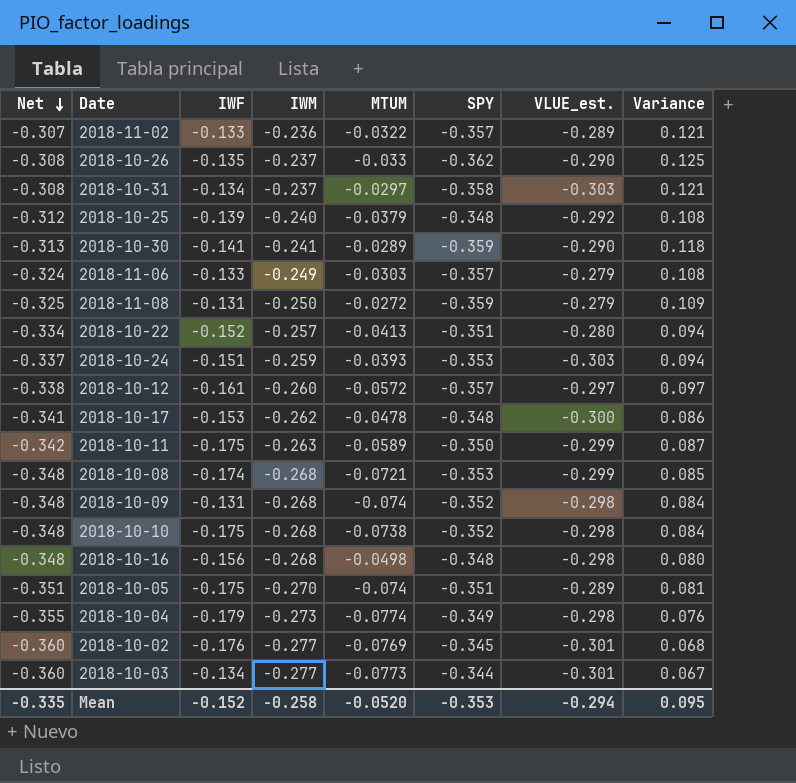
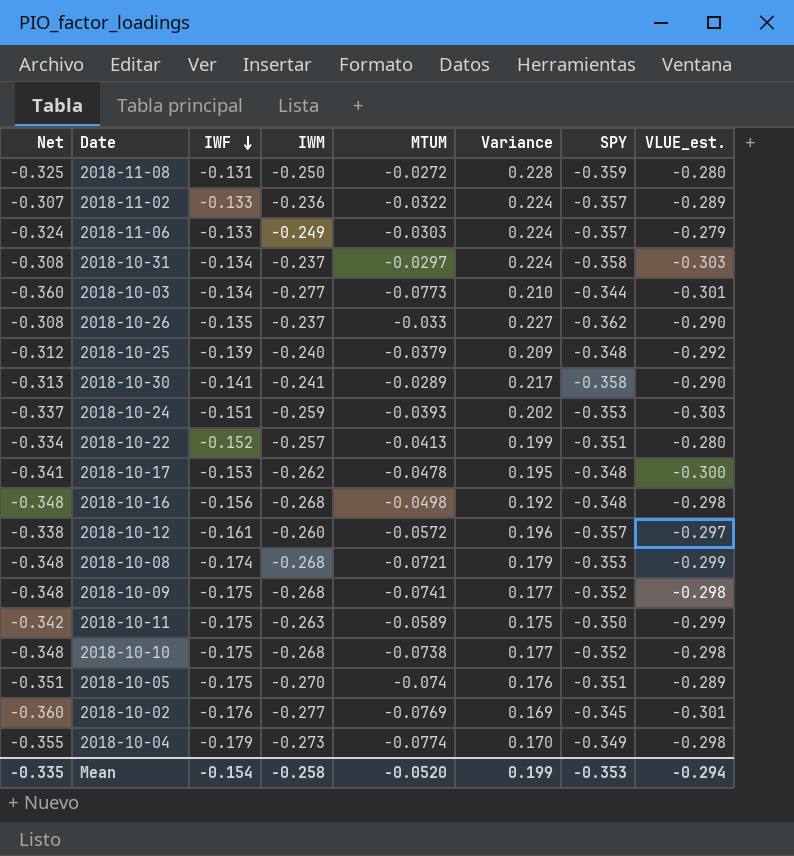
row order: Net descending -> IWF descending
column Variance | formula: [IWM] - [SPY] -> [IWF] - [SPY]
column Variance | position: 8 -> 6
2018-11-08 | VLUE_est.: -0.279 -> -0.280
2018-10-30 | SPY: -0.359 -> -0.358
2018-10-09 | IWF: -0.131 -> -0.175
2018-10-09 | MTUM: -0.074 -> -0.0741
Mean | IWF: -0.152 -> -0.154
Mean | Variance: 0.095 -> 0.199

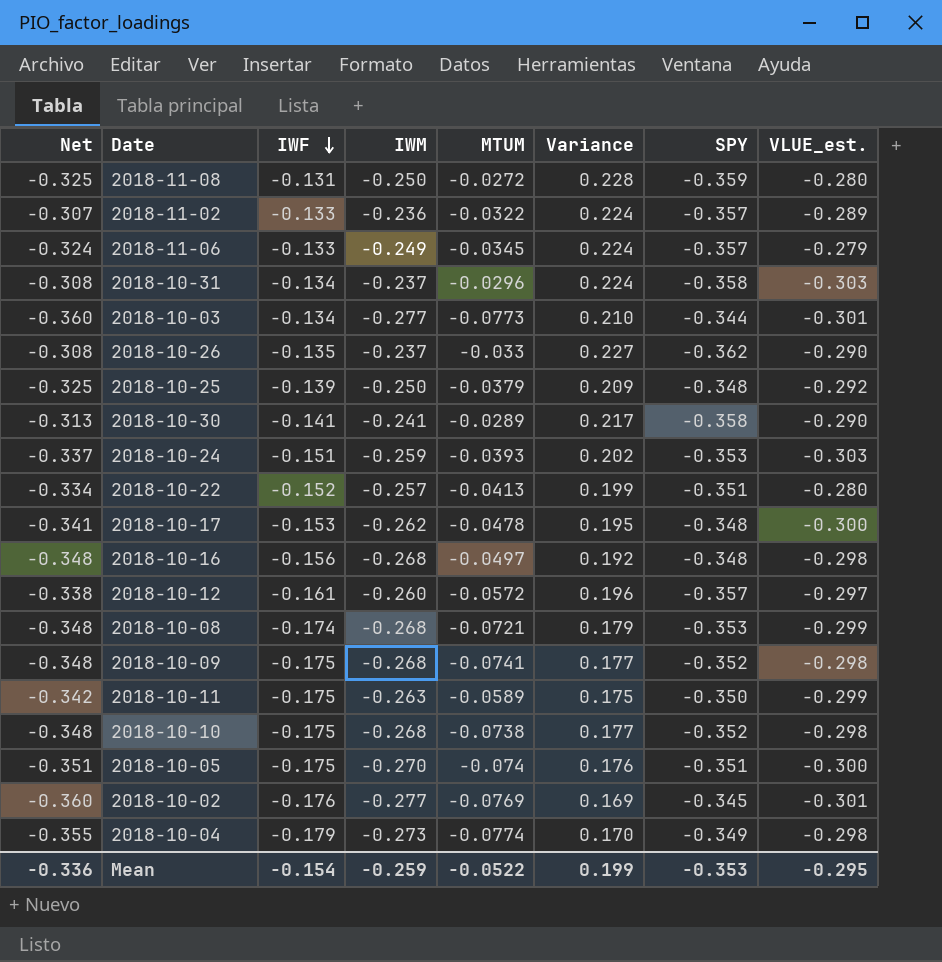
2018-11-06 | MTUM: -0.0303 -> -0.0345
2018-10-31 | MTUM: -0.0297 -> -0.0296
2018-10-25 | Net: -0.312 -> -0.325
2018-10-25 | IWM: -0.240 -> -0.250
2018-10-16 | MTUM: -0.0498 -> -0.0497
2018-10-05 | VLUE_est.: -0.289 -> -0.300
Mean | Net: -0.335 -> -0.336
Mean | IWM: -0.258 -> -0.259
Mean | MTUM: -0.0520 -> -0.0522
Mean | VLUE_est.: -0.294 -> -0.295

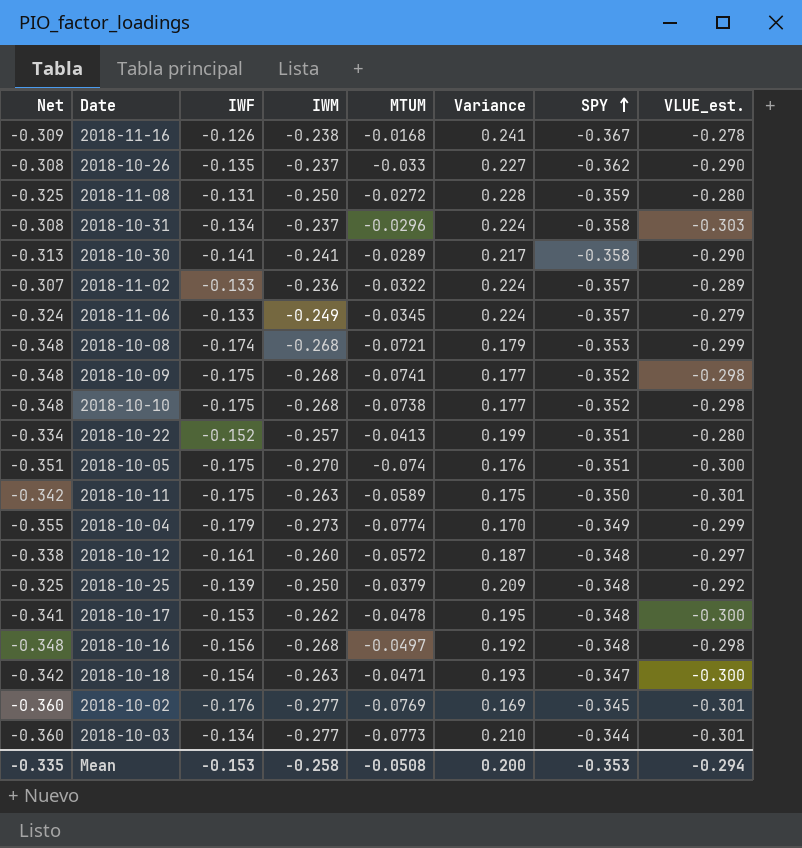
row order: IWF descending -> SPY ascending
row 2018-10-24: -0.337 | -0.151 | -0.259 | -0.0393 | 0.202 | -0.353 | -0.303 -> none
row 2018-11-16: none -> -0.309 | -0.126 | -0.238 | -0.0168 | 0.241 | -0.367 | -0.278
2018-10-11 | VLUE_est.: -0.299 -> -0.301
2018-10-04 | VLUE_est.: -0.298 -> -0.299
2018-10-12 | Variance: 0.196 -> 0.187
2018-10-12 | SPY: -0.357 -> -0.348
row 2018-10-18: none -> -0.342 | -0.154 | -0.263 | -0.0471 | 0.193 | -0.347 | -0.300
Mean | Net: -0.336 -> -0.335
Mean | IWF: -0.154 -> -0.153
Mean | IWM: -0.259 -> -0.258
Mean | MTUM: -0.0522 -> -0.0508
Mean | Variance: 0.199 -> 0.200
Mean | VLUE_est.: -0.295 -> -0.294

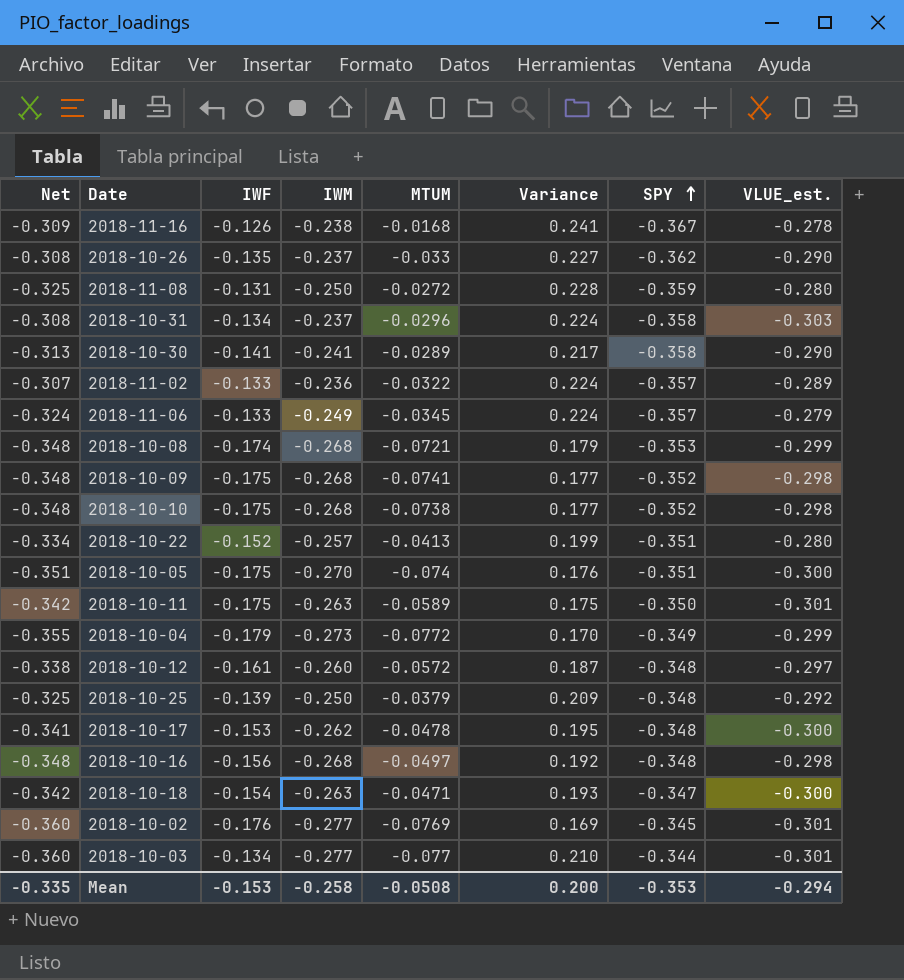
2018-10-04 | MTUM: -0.0774 -> -0.0772
2018-10-03 | MTUM: -0.0773 -> -0.077

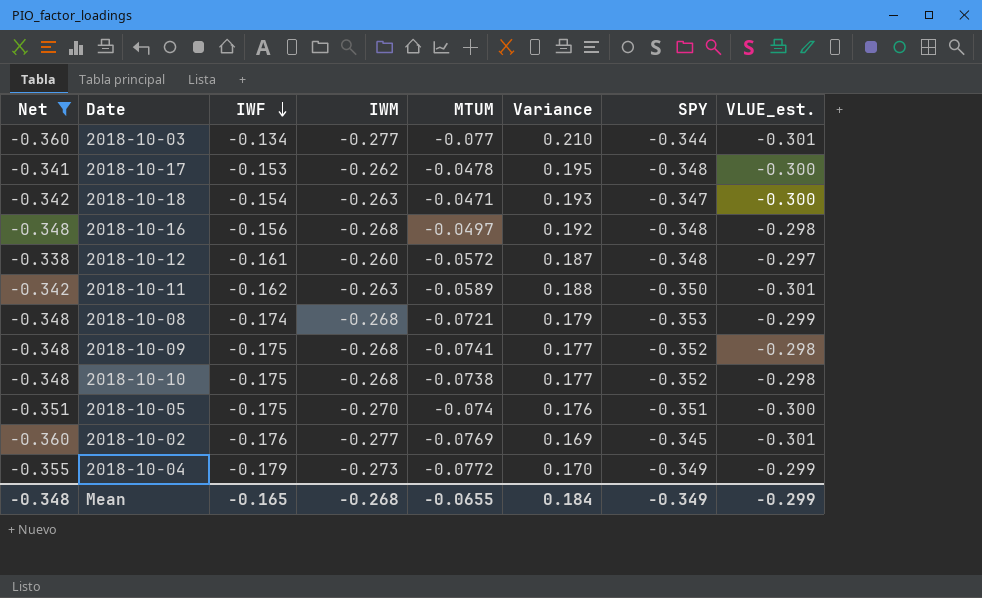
filter: none -> Net <= -0.338
row order: SPY ascending -> IWF descending
2018-10-11 | IWF: -0.175 -> -0.162
2018-10-11 | Variance: 0.175 -> 0.188
Mean | Net: -0.335 -> -0.348
Mean | IWF: -0.153 -> -0.165
Mean | IWM: -0.258 -> -0.268
Mean | MTUM: -0.0508 -> -0.0655
Mean | Variance: 0.200 -> 0.184
Mean | SPY: -0.353 -> -0.349
Mean | VLUE_est.: -0.294 -> -0.299

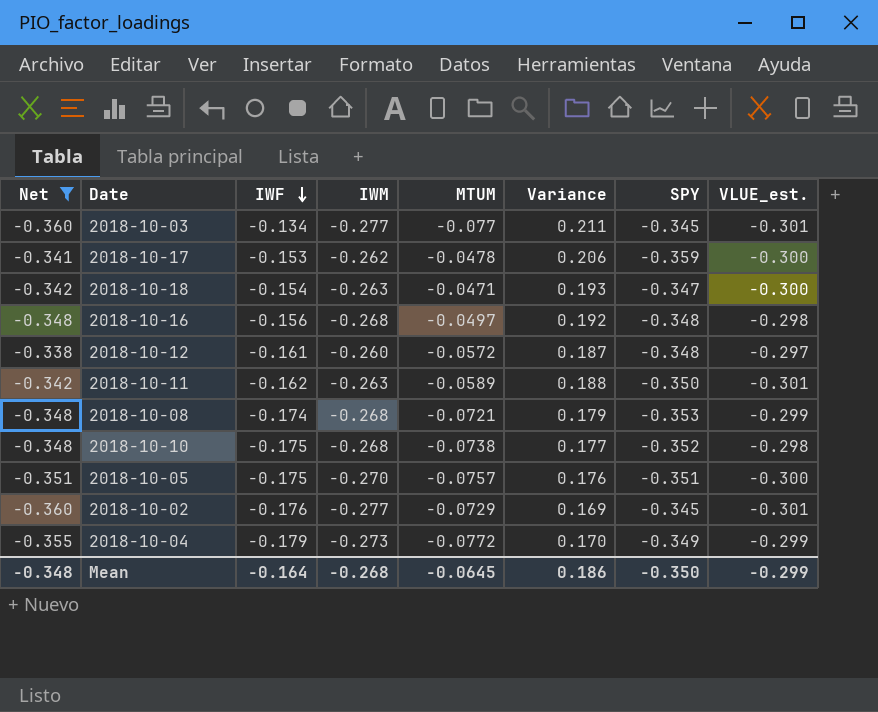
row 2018-10-09: -0.348 | -0.175 | -0.268 | -0.0741 | 0.177 | -0.352 | -0.298 -> none
2018-10-03 | Variance: 0.210 -> 0.211
2018-10-03 | SPY: -0.344 -> -0.345
2018-10-17 | Variance: 0.195 -> 0.206
2018-10-17 | SPY: -0.348 -> -0.359
2018-10-05 | MTUM: -0.074 -> -0.0757
2018-10-02 | MTUM: -0.0769 -> -0.0729
Mean | IWF: -0.165 -> -0.164
Mean | MTUM: -0.0655 -> -0.0645
Mean | Variance: 0.184 -> 0.186
Mean | SPY: -0.349 -> -0.350

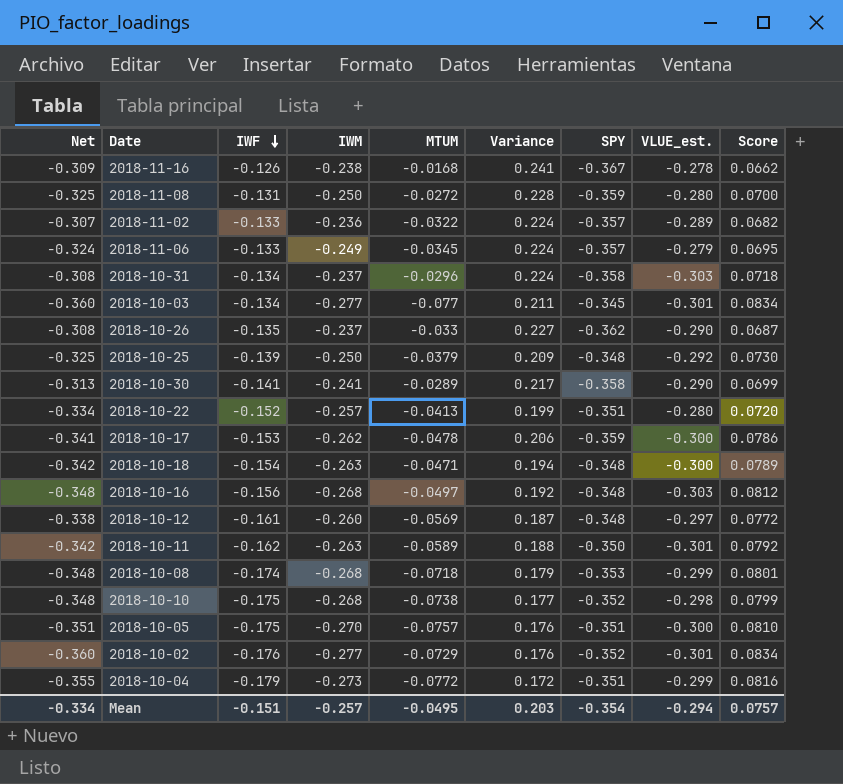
filter: Net <= -0.338 -> none
column Score | formula: none -> [IWM] * [VLUE_est.]
2018-10-18 | Variance: 0.193 -> 0.194
2018-10-18 | SPY: -0.347 -> -0.348
2018-10-16 | VLUE_est.: -0.298 -> -0.303
2018-10-12 | MTUM: -0.0572 -> -0.0569
2018-10-08 | MTUM: -0.0721 -> -0.0718
2018-10-02 | Variance: 0.169 -> 0.176
2018-10-02 | SPY: -0.345 -> -0.352
2018-10-04 | Variance: 0.170 -> 0.172
2018-10-04 | SPY: -0.349 -> -0.351
Mean | Net: -0.348 -> -0.334
Mean | IWF: -0.164 -> -0.151
Mean | IWM: -0.268 -> -0.257
Mean | MTUM: -0.0645 -> -0.0495
Mean | Variance: 0.186 -> 0.203
Mean | SPY: -0.350 -> -0.354
Mean | VLUE_est.: -0.299 -> -0.294

